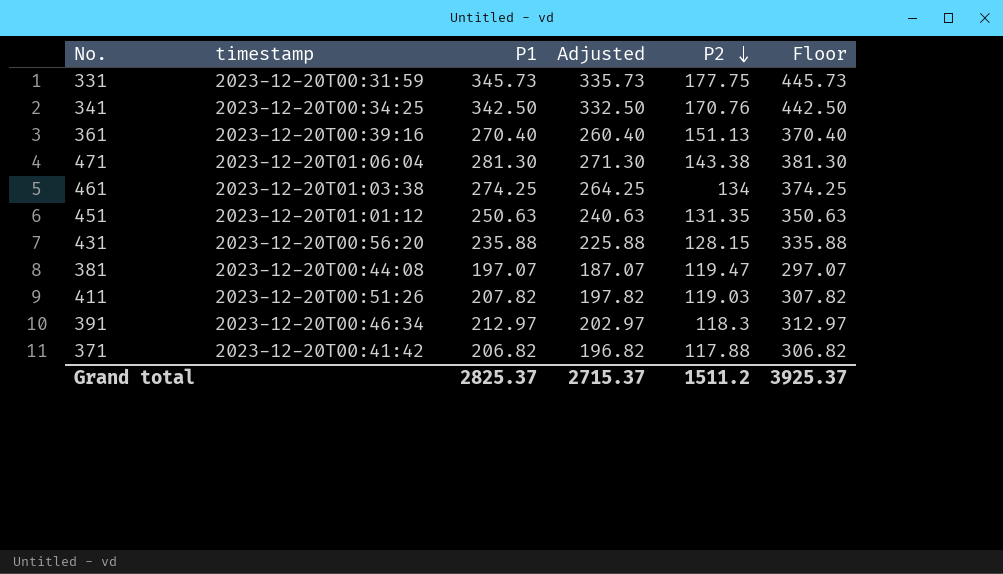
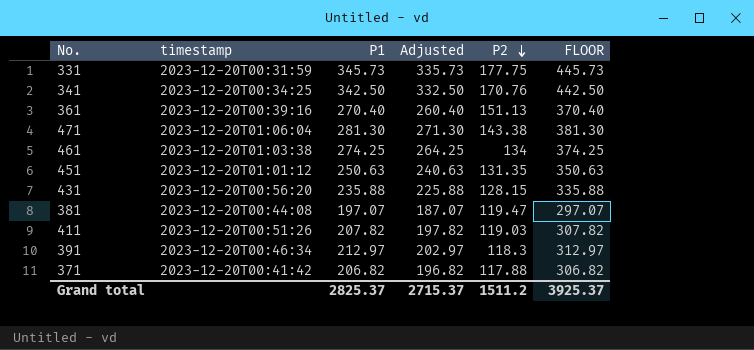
column name: Floor -> FLOOR

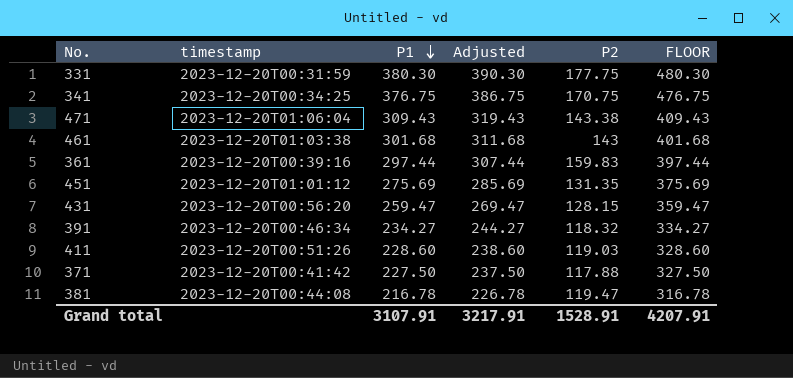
row order: P2 descending -> P1 descending
column Adjusted | formula: [P1] - 10 -> [P1] + 10
331 | P1: 345.73 -> 380.30
331 | FLOOR: 445.73 -> 480.30
341 | P1: 342.50 -> 376.75
341 | P2: 170.76 -> 170.75
341 | FLOOR: 442.50 -> 476.75
471 | P1: 281.30 -> 309.43
471 | FLOOR: 381.30 -> 409.43
461 | P1: 274.25 -> 301.68
461 | P2: 134 -> 143
461 | FLOOR: 374.25 -> 401.68
361 | P1: 270.40 -> 297.44
361 | P2: 151.13 -> 159.83
361 | FLOOR: 370.40 -> 397.44
451 | P1: 250.63 -> 275.69
451 | FLOOR: 350.63 -> 375.69
431 | P1: 235.88 -> 259.47
431 | FLOOR: 335.88 -> 359.47
391 | P1: 212.97 -> 234.27
391 | P2: 118.3 -> 118.32
391 | FLOOR: 312.97 -> 334.27
411 | P1: 207.82 -> 228.60
411 | FLOOR: 307.82 -> 328.60
371 | P1: 206.82 -> 227.50
371 | FLOOR: 306.82 -> 327.50
381 | P1: 197.07 -> 216.78
381 | FLOOR: 297.07 -> 316.78
Grand total | P1: 2825.37 -> 3107.91
Grand total | Adjusted: 2715.37 -> 3217.91
Grand total | P2: 1511.2 -> 1528.91
Grand total | FLOOR: 3925.37 -> 4207.91

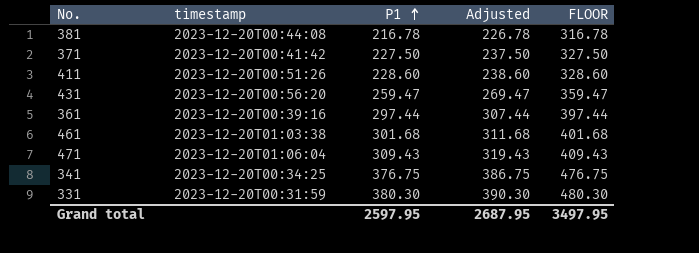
row order: P1 descending -> P1 ascending
column P2 | position: 5 -> none
row 451: 2023-12-20T01:01:12 | 275.69 | 285.69 | 131.35 | 375.69 -> none
row 391: 2023-12-20T00:46:34 | 234.27 | 244.27 | 118.32 | 334.27 -> none
Grand total | P1: 3107.91 -> 2597.95
Grand total | Adjusted: 3217.91 -> 2687.95
Grand total | FLOOR: 4207.91 -> 3497.95

